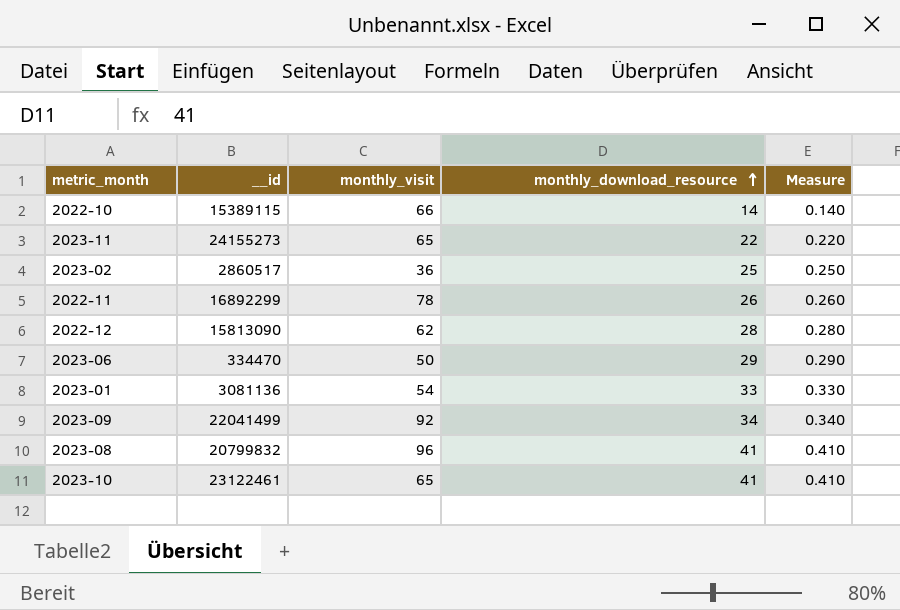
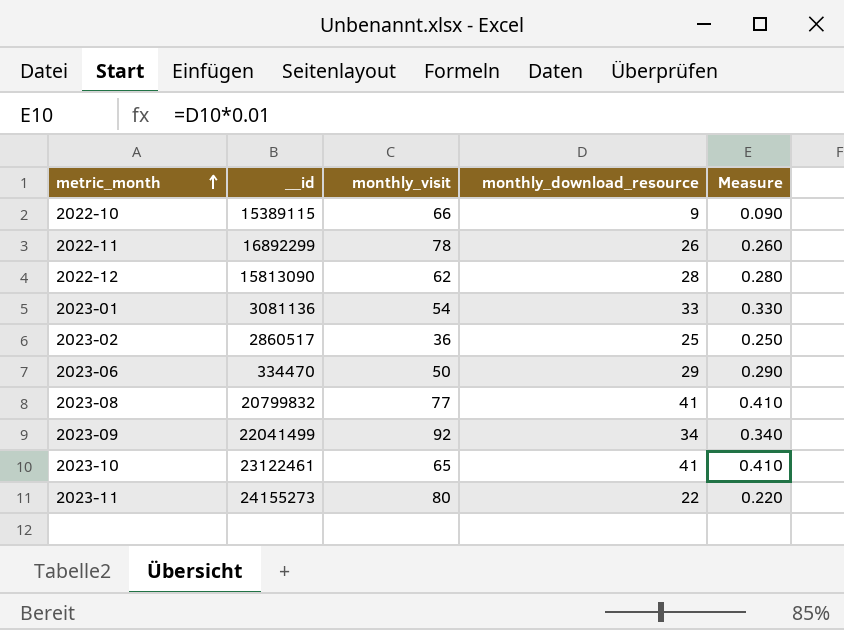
row order: monthly_download_resource ascending -> metric_month ascending
2022-10 | monthly_download_resource: 14 -> 9
2022-10 | Measure: 0.140 -> 0.090
2023-08 | monthly_visit: 96 -> 77
2023-11 | monthly_visit: 65 -> 80

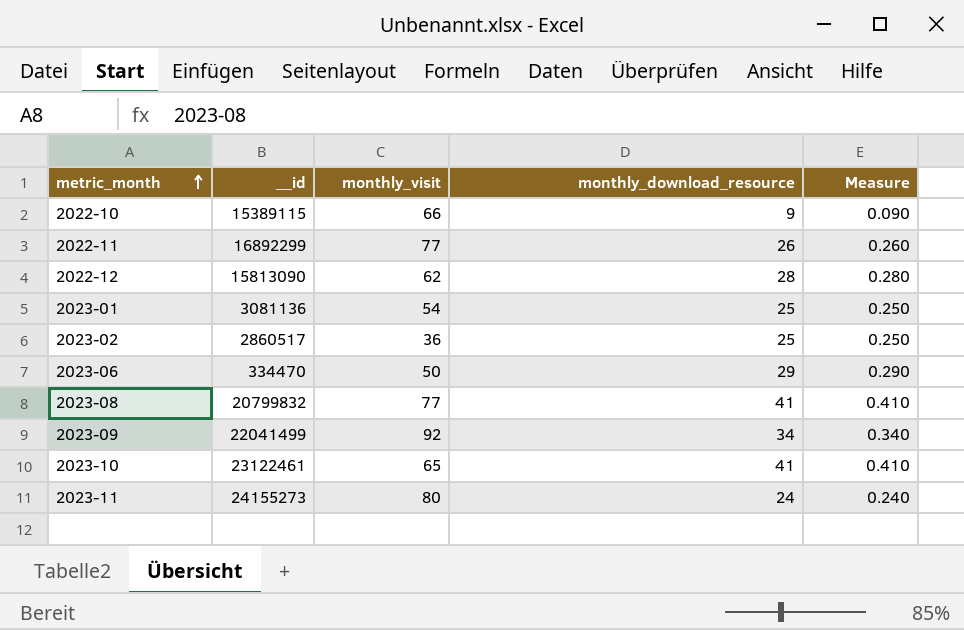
2022-11 | monthly_visit: 78 -> 77
2023-01 | monthly_download_resource: 33 -> 25
2023-01 | Measure: 0.330 -> 0.250
2023-11 | monthly_download_resource: 22 -> 24
2023-11 | Measure: 0.220 -> 0.240

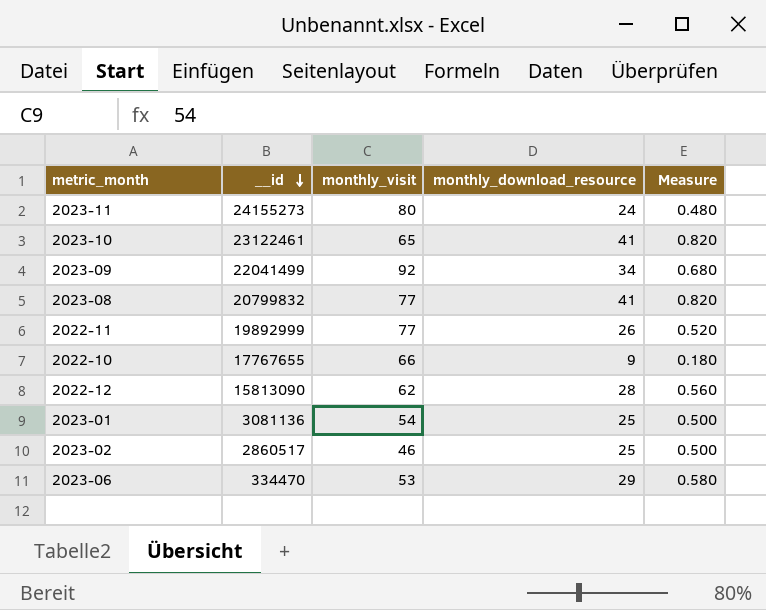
row order: metric_month ascending -> __id descending
column Measure | formula: [monthly_download_resource] * 0.01 -> [monthly_download_resource] * 0.02
2022-11 | __id: 16892299 -> 19892999
2022-10 | __id: 15389115 -> 17767655
2023-02 | monthly_visit: 36 -> 46
2023-06 | monthly_visit: 50 -> 53

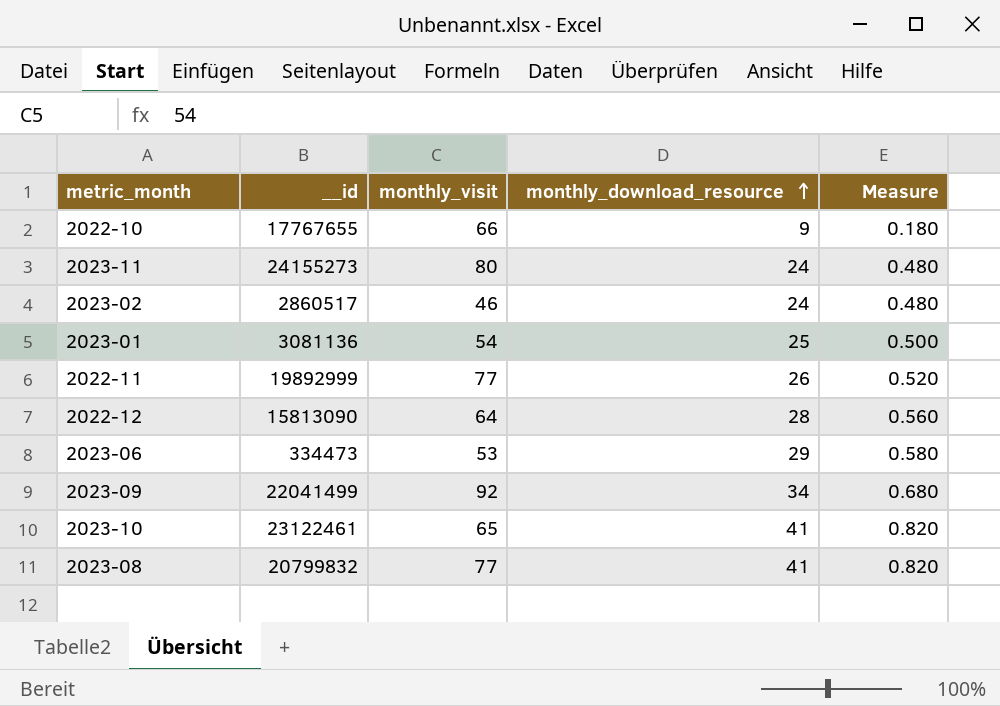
row order: __id descending -> monthly_download_resource ascending
2023-02 | monthly_download_resource: 25 -> 24
2023-02 | Measure: 0.500 -> 0.480
2022-12 | monthly_visit: 62 -> 64
2023-06 | __id: 334470 -> 334473

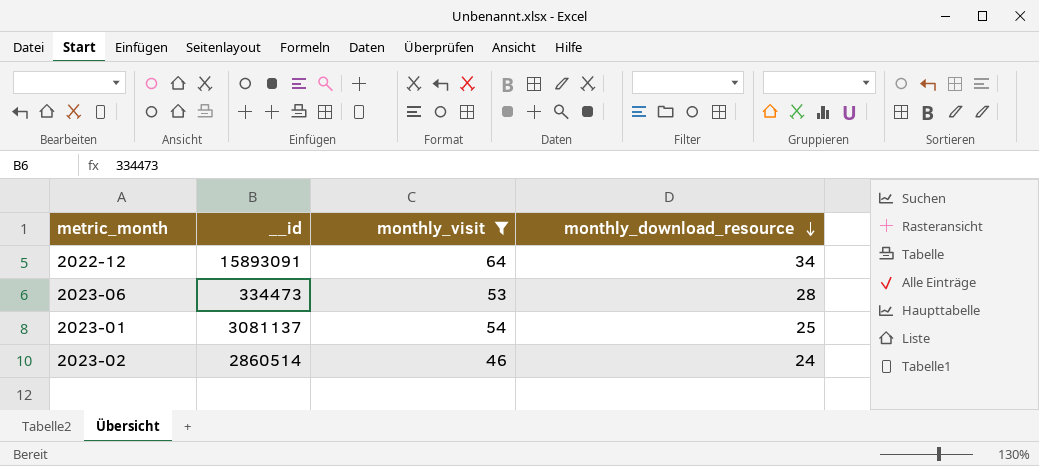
filter: none -> monthly_visit <= 64
row order: monthly_download_resource ascending -> monthly_download_resource descending
column Measure | formula: [monthly_download_resource] * 0.02 -> none
2022-12 | __id: 15813090 -> 15893091
2022-12 | monthly_download_resource: 28 -> 34
2023-06 | monthly_download_resource: 29 -> 28
2023-01 | __id: 3081136 -> 3081137
2023-02 | __id: 2860517 -> 2860514

